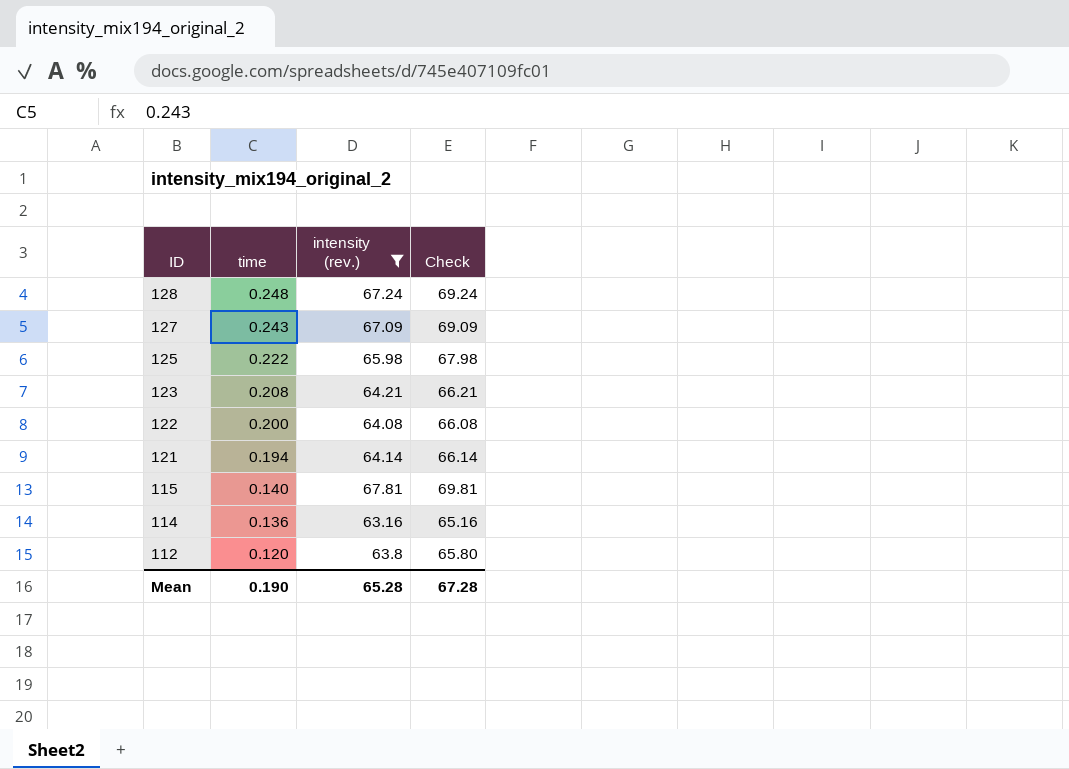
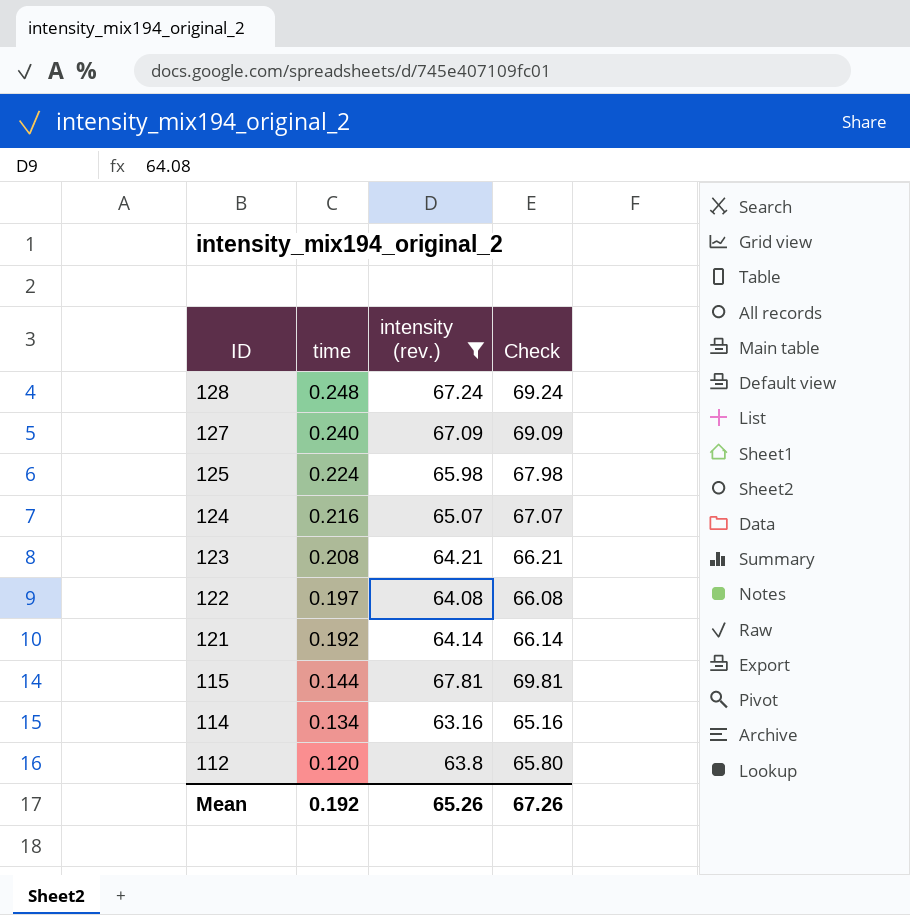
127 | time: 0.243 -> 0.240
125 | time: 0.222 -> 0.224
row 124: none -> 0.216 | 65.07 | 67.07
122 | time: 0.200 -> 0.197
121 | time: 0.194 -> 0.192
115 | time: 0.140 -> 0.144
114 | time: 0.136 -> 0.134
Mean | time: 0.190 -> 0.192
Mean | intensity (rev.): 65.28 -> 65.26
Mean | Check: 67.28 -> 67.26

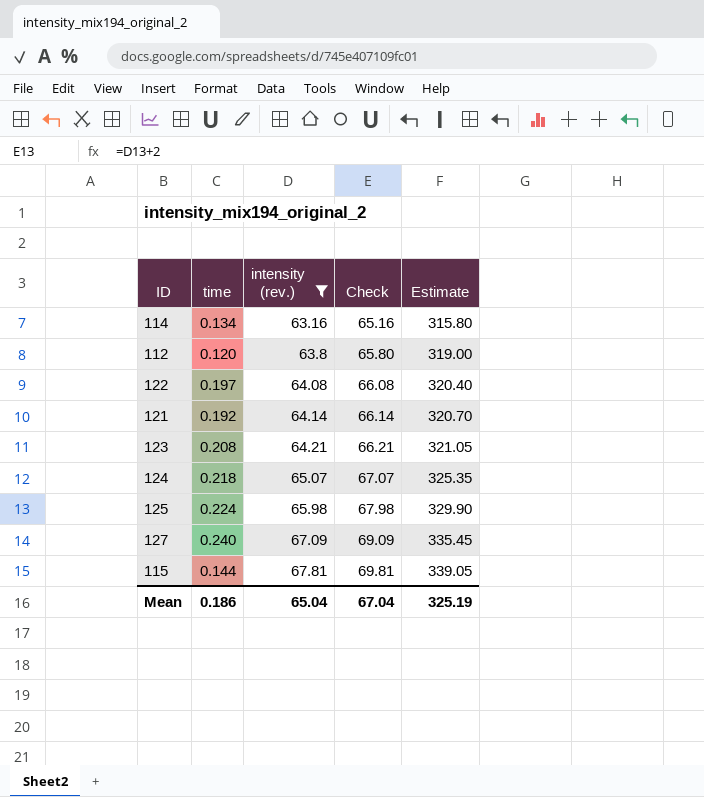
row order: ID descending -> intensity (rev.) ascending
column Estimate | formula: none -> [intensity (rev.)] * 5
row 128: 0.248 | 67.24 | 69.24 -> none
124 | time: 0.216 -> 0.218
Mean | time: 0.192 -> 0.186
Mean | intensity (rev.): 65.26 -> 65.04
Mean | Check: 67.26 -> 67.04

